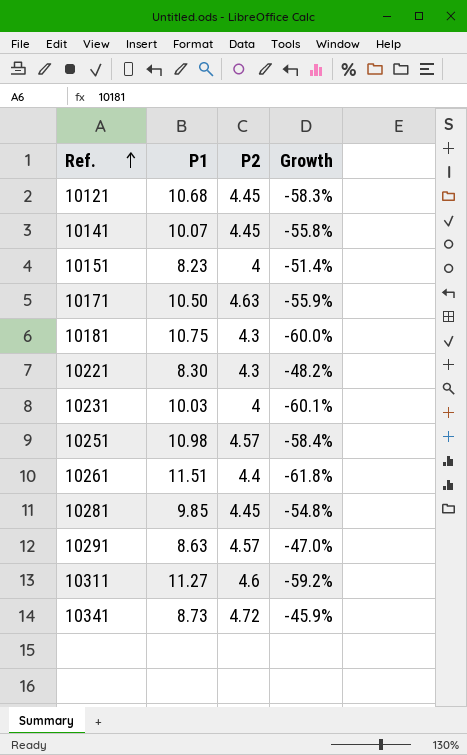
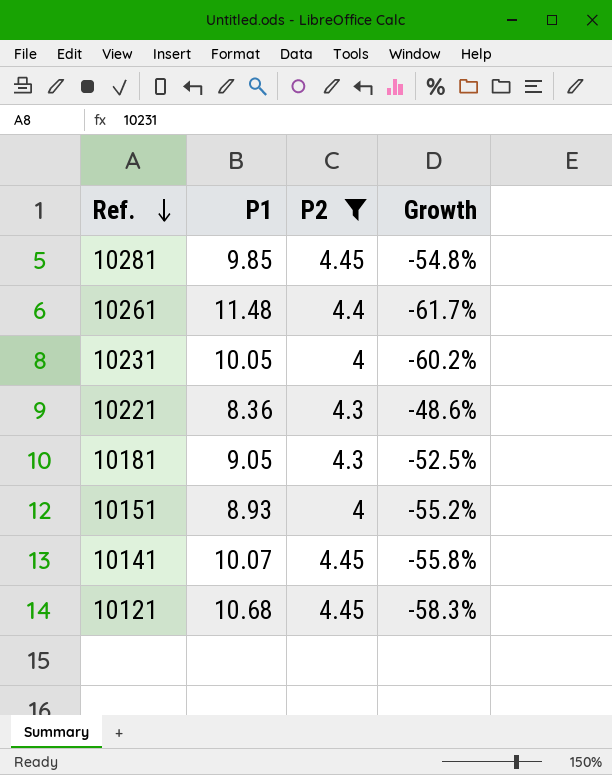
filter: none -> P2 <= 4.45
row order: Ref. ascending -> Ref. descending
10261 | P1: 11.51 -> 11.48
10261 | Growth: -61.8% -> -61.7%
10231 | P1: 10.03 -> 10.05
10231 | Growth: -60.1% -> -60.2%
10221 | P1: 8.30 -> 8.36
10221 | Growth: -48.2% -> -48.6%
10181 | P1: 10.75 -> 9.05
10181 | Growth: -60.0% -> -52.5%
10151 | P1: 8.23 -> 8.93
10151 | Growth: -51.4% -> -55.2%

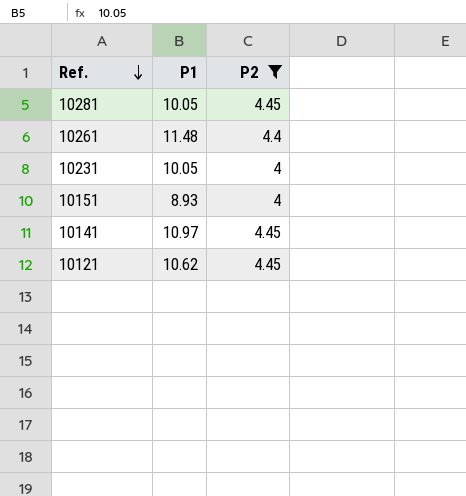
column Growth | formula: ([P2] - [P1]) / [P1] -> none
row 10221: 8.36 | 4.3 | -48.6% -> none
row 10181: 9.05 | 4.3 | -52.5% -> none
10281 | P1: 9.85 -> 10.05
10141 | P1: 10.07 -> 10.97
10121 | P1: 10.68 -> 10.62

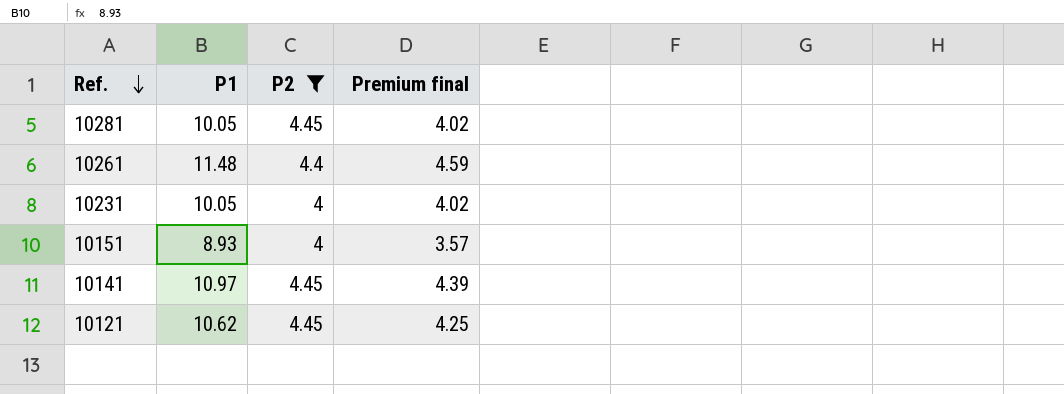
column Premium final | formula: none -> [P1] * 0.4

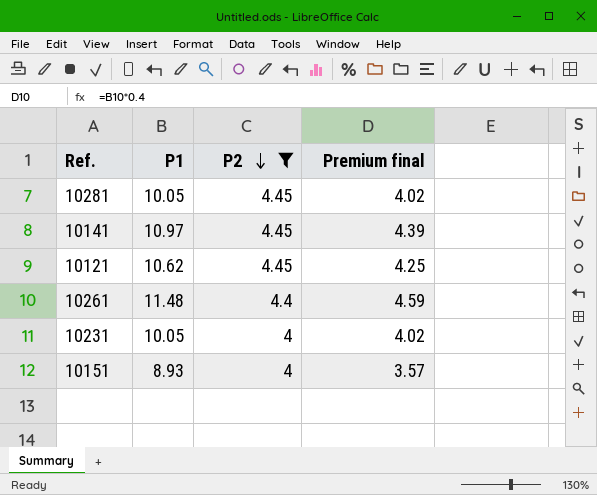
row order: Ref. descending -> P2 descending

